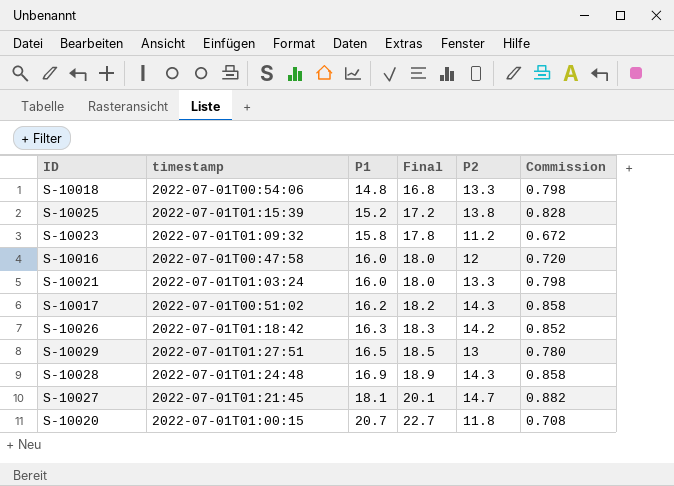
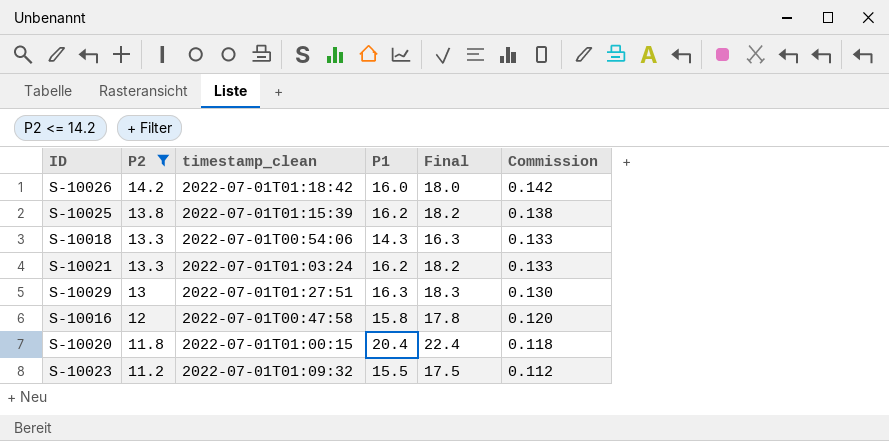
filter: none -> P2 <= 14.2
row order: P1 ascending -> P2 descending
column P2 | position: 5 -> 2
column name: timestamp -> timestamp_clean
column Commission | formula: [P2] * 0.06 -> [P2] * 0.01
S-10026 | P1: 16.3 -> 16.0
S-10026 | Final: 18.3 -> 18.0
S-10025 | P1: 15.2 -> 16.2
S-10025 | Final: 17.2 -> 18.2
S-10018 | P1: 14.8 -> 14.3
S-10018 | Final: 16.8 -> 16.3
S-10021 | P1: 16.0 -> 16.2
S-10021 | Final: 18.0 -> 18.2
S-10029 | P1: 16.5 -> 16.3
S-10029 | Final: 18.5 -> 18.3
S-10016 | P1: 16.0 -> 15.8
S-10016 | Final: 18.0 -> 17.8
S-10020 | P1: 20.7 -> 20.4
S-10020 | Final: 22.7 -> 22.4
S-10023 | P1: 15.8 -> 15.5
S-10023 | Final: 17.8 -> 17.5

